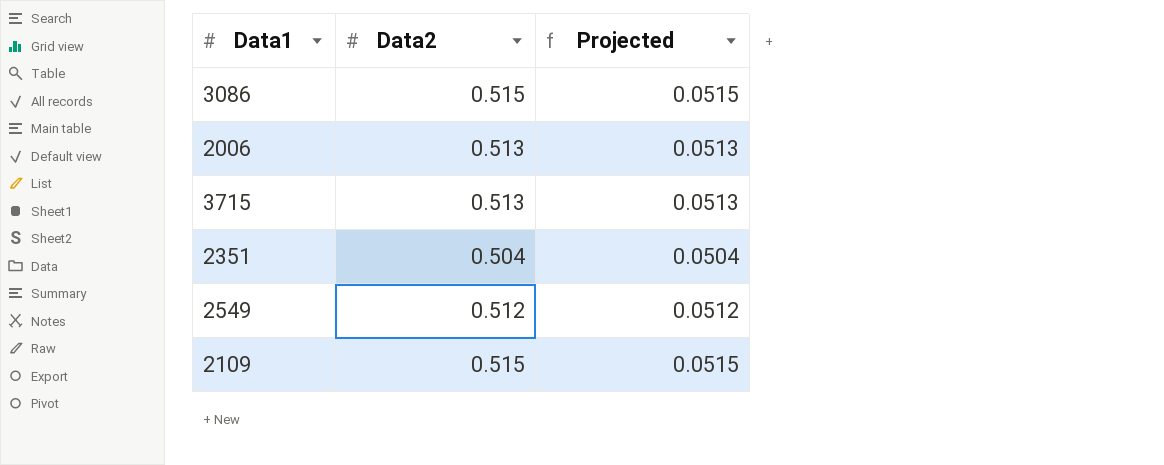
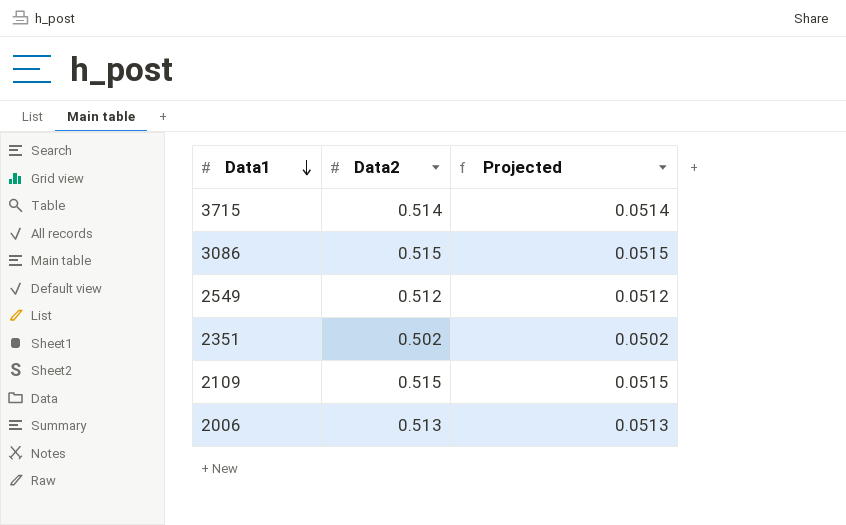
row order: none -> Data1 descending
3715 | Data2: 0.513 -> 0.514
3715 | Projected: 0.0513 -> 0.0514
2351 | Data2: 0.504 -> 0.502
2351 | Projected: 0.0504 -> 0.0502

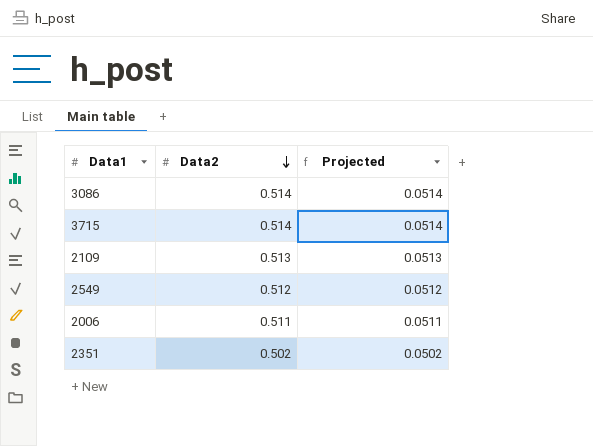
row order: Data1 descending -> Data2 descending
3086 | Data2: 0.515 -> 0.514
3086 | Projected: 0.0515 -> 0.0514
2109 | Data2: 0.515 -> 0.513
2109 | Projected: 0.0515 -> 0.0513
2006 | Data2: 0.513 -> 0.511
2006 | Projected: 0.0513 -> 0.0511

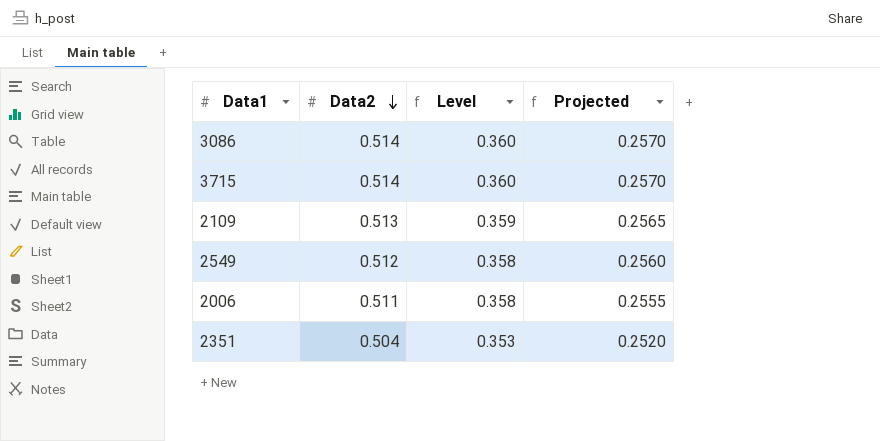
column Level | formula: none -> [Data2] * 0.7
column Projected | formula: [Data2] * 0.1 -> [Data2] * 0.5
2351 | Data2: 0.502 -> 0.504

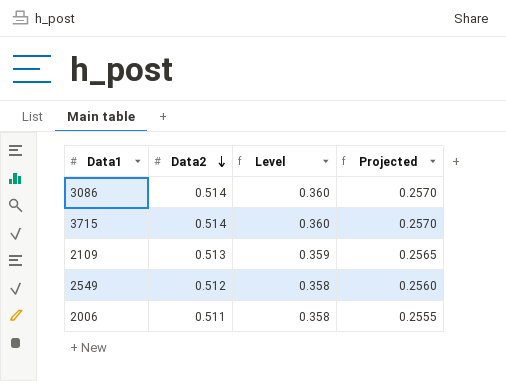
row 2351: 0.504 | 0.353 | 0.2520 -> none

